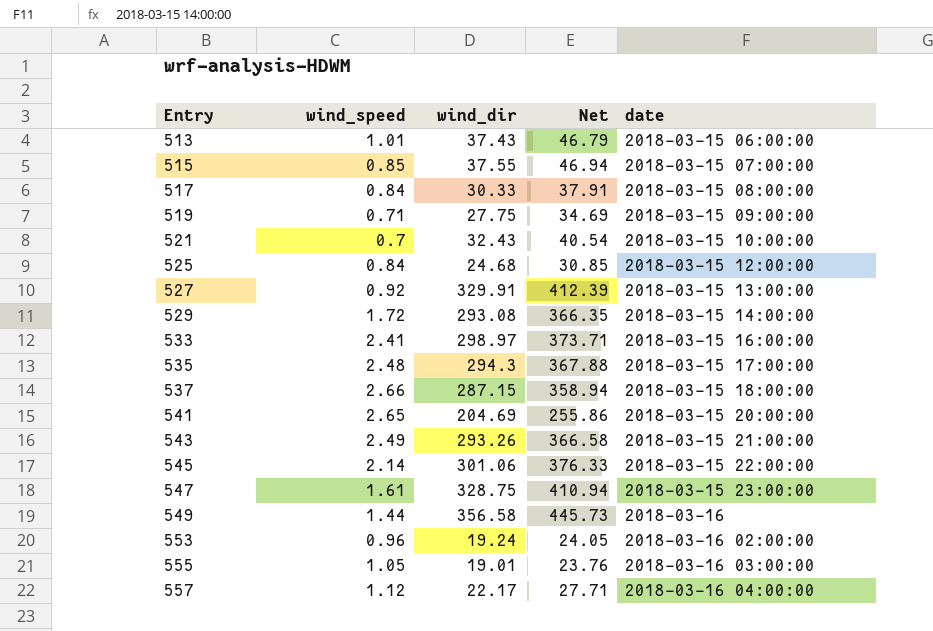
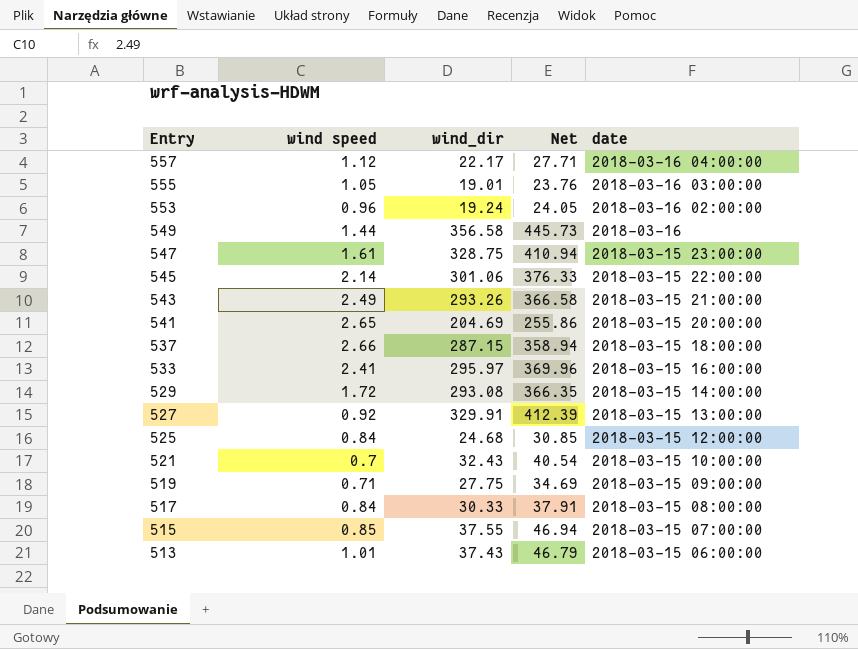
row order: Entry ascending -> Entry descending
column name: wind_speed -> wind speed
row 535: 2.48 | 294.3 | 367.88 | 2018-03-15 17:00:00 -> none
533 | wind_dir: 298.97 -> 295.97
533 | Net: 373.71 -> 369.96

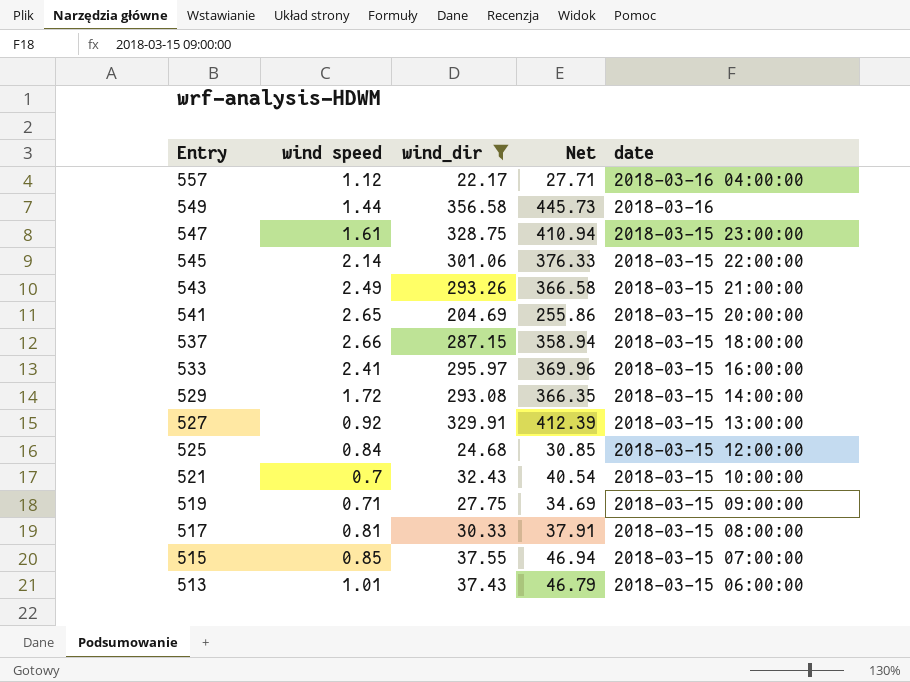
filter: none -> wind_dir >= 22.17
517 | wind speed: 0.84 -> 0.81

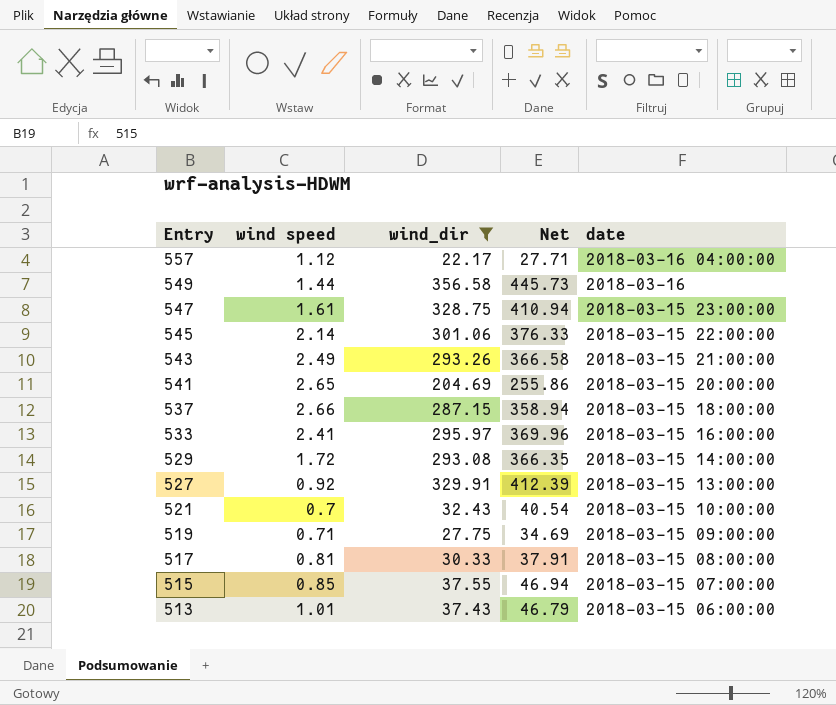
row 525: 0.84 | 24.68 | 30.85 | 2018-03-15 12:00:00 -> none

